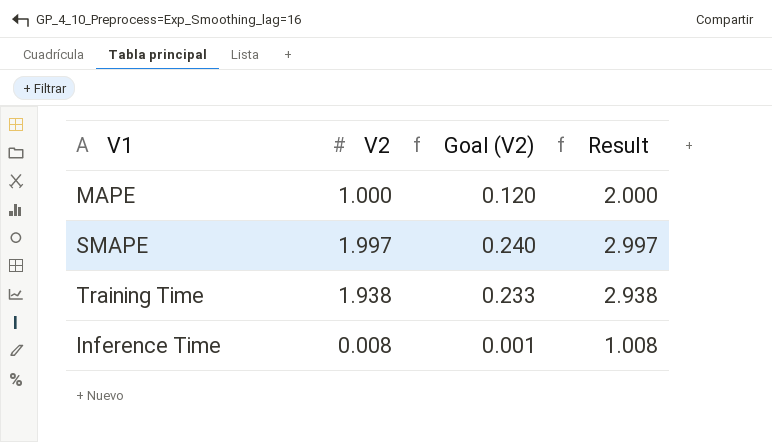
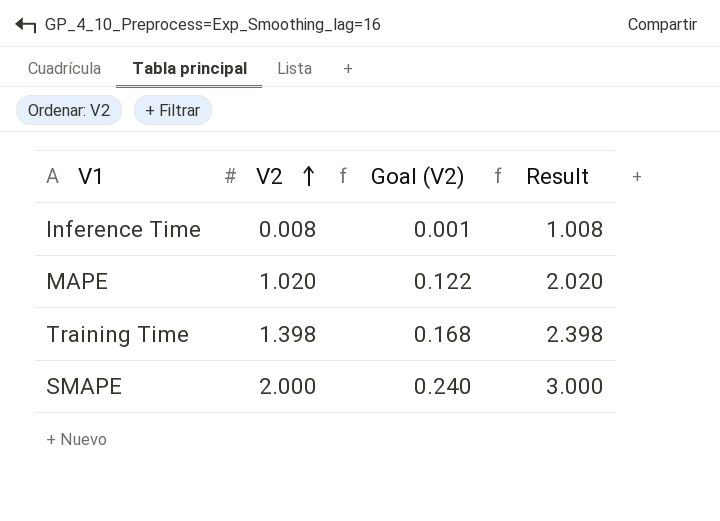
row order: none -> V2 ascending
MAPE | V2: 1.000 -> 1.020
MAPE | Goal (V2): 0.120 -> 0.122
MAPE | Result: 2.000 -> 2.020
Training Time | V2: 1.938 -> 1.398
Training Time | Goal (V2): 0.233 -> 0.168
Training Time | Result: 2.938 -> 2.398
SMAPE | V2: 1.997 -> 2.000
SMAPE | Result: 2.997 -> 3.000

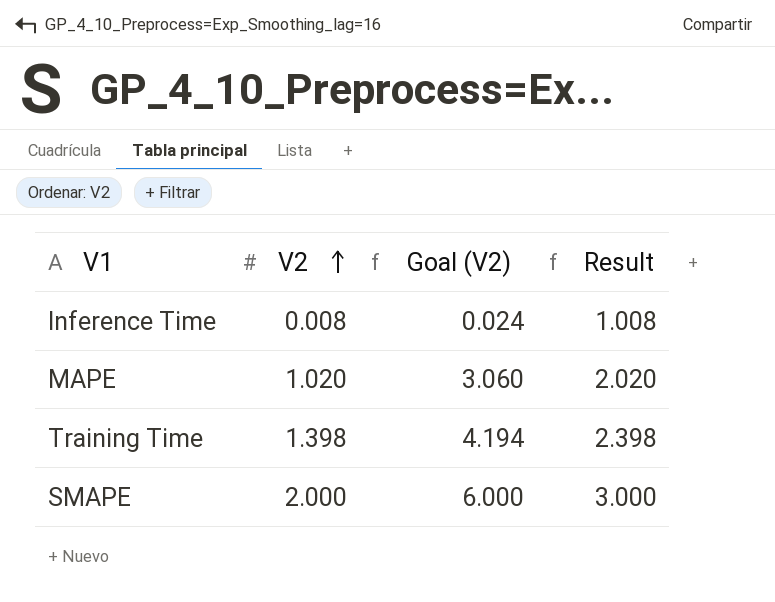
column Goal (V2) | formula: [V2] * 0.12 -> [V2] * 3

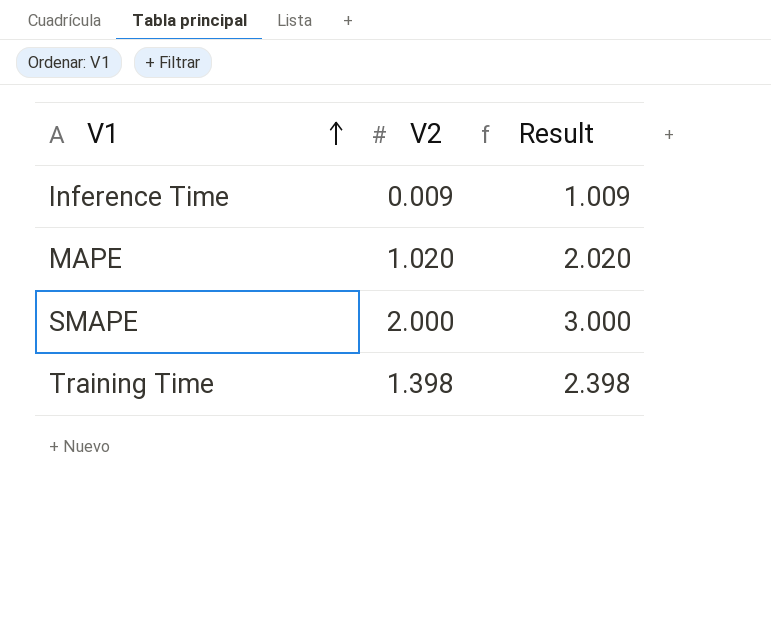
row order: V2 ascending -> V1 ascending
column Goal (V2) | formula: [V2] * 3 -> none
Inference Time | V2: 0.008 -> 0.009
Inference Time | Result: 1.008 -> 1.009

